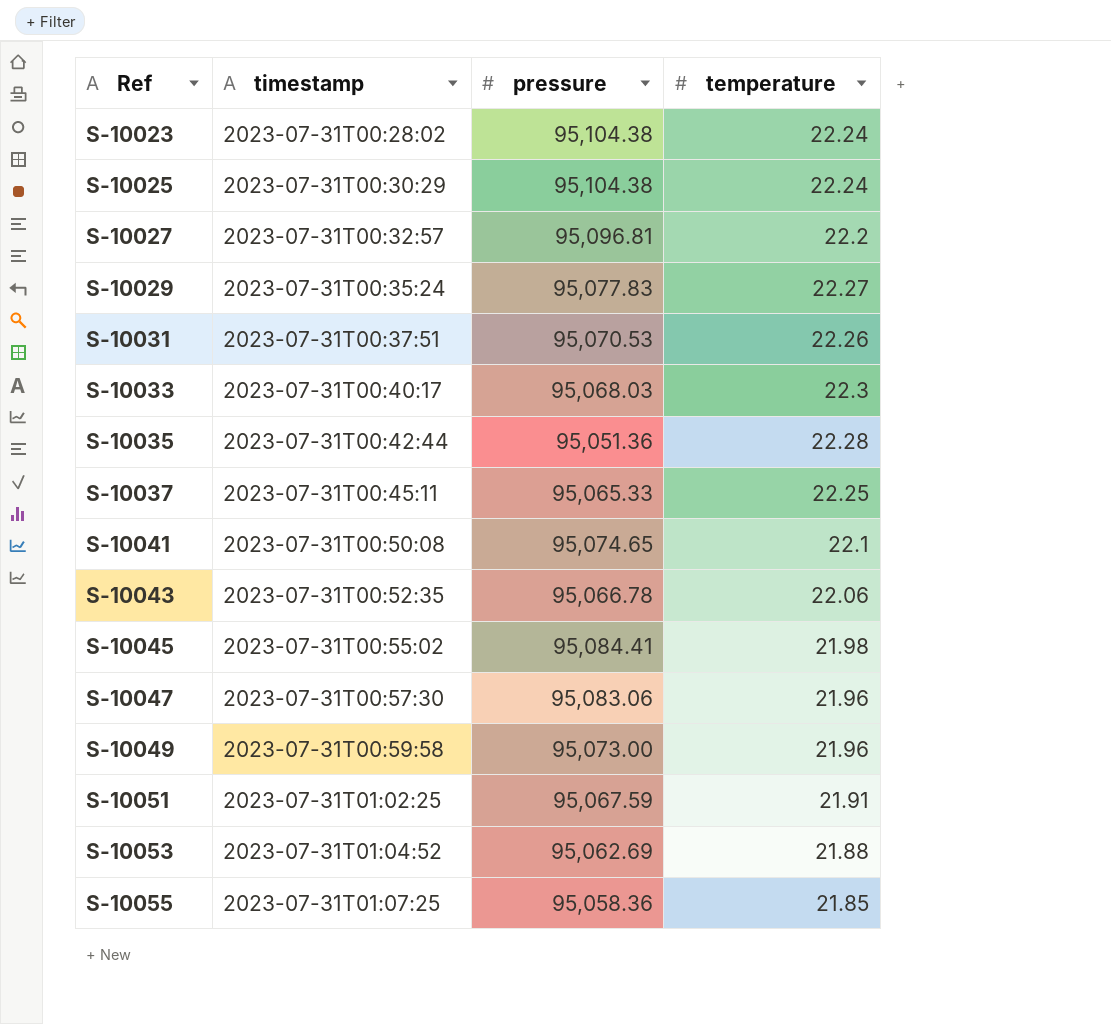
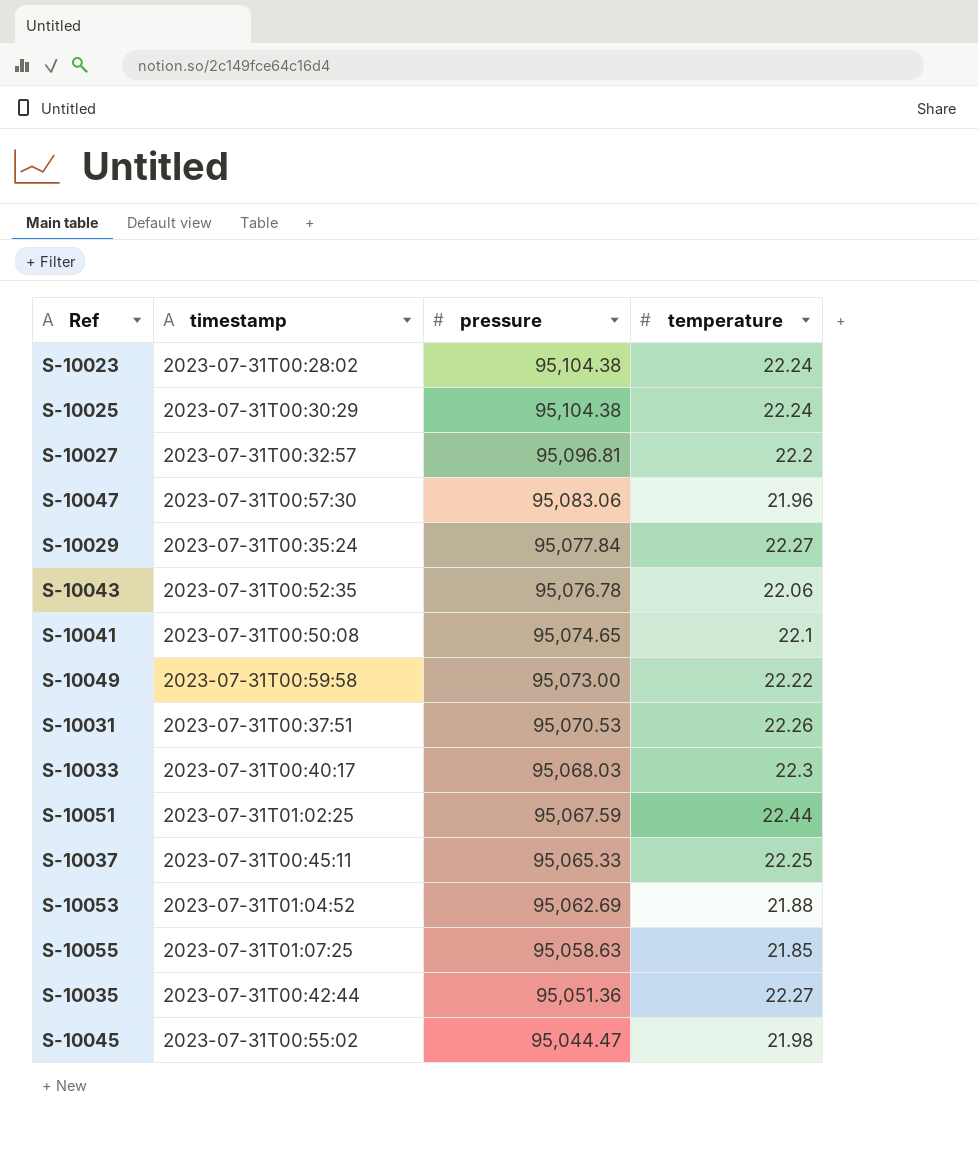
row order: Ref ascending -> pressure descending
S-10029 | pressure: 95,077.83 -> 95,077.84
S-10043 | pressure: 95,066.78 -> 95,076.78
S-10049 | temperature: 21.96 -> 22.22
S-10051 | temperature: 21.91 -> 22.44
S-10055 | pressure: 95,058.36 -> 95,058.63
S-10035 | temperature: 22.28 -> 22.27
S-10045 | pressure: 95,084.41 -> 95,044.47

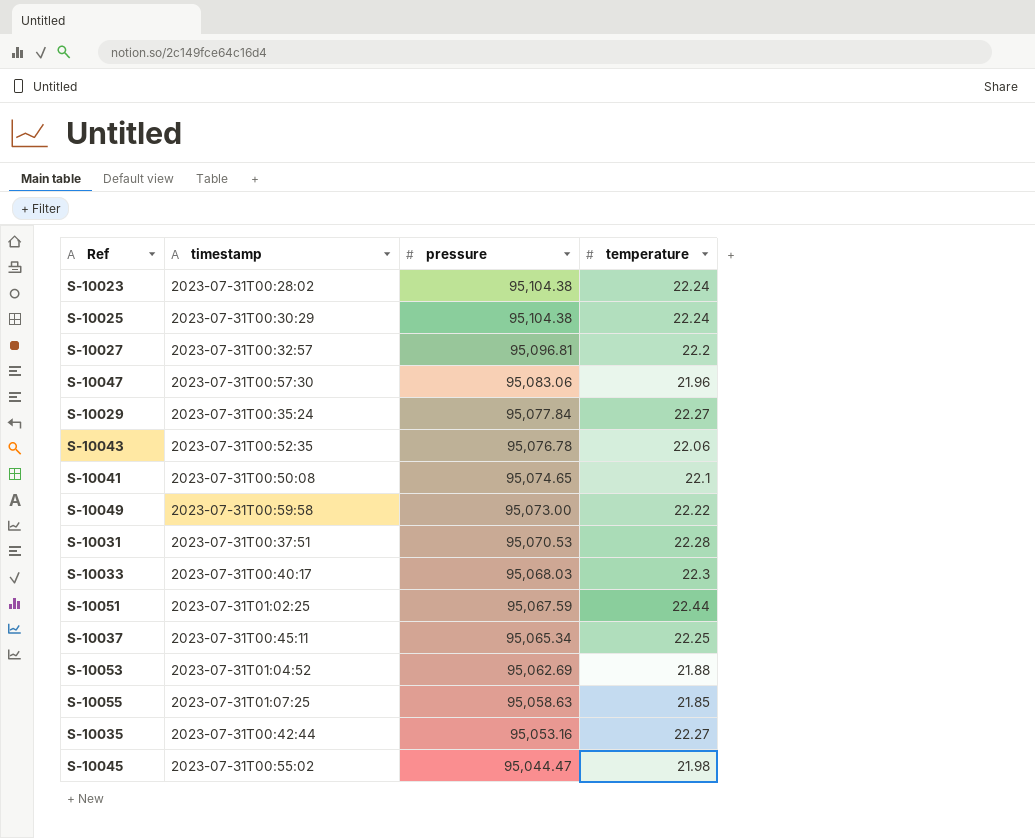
S-10031 | temperature: 22.26 -> 22.28
S-10037 | pressure: 95,065.33 -> 95,065.34
S-10035 | pressure: 95,051.36 -> 95,053.16

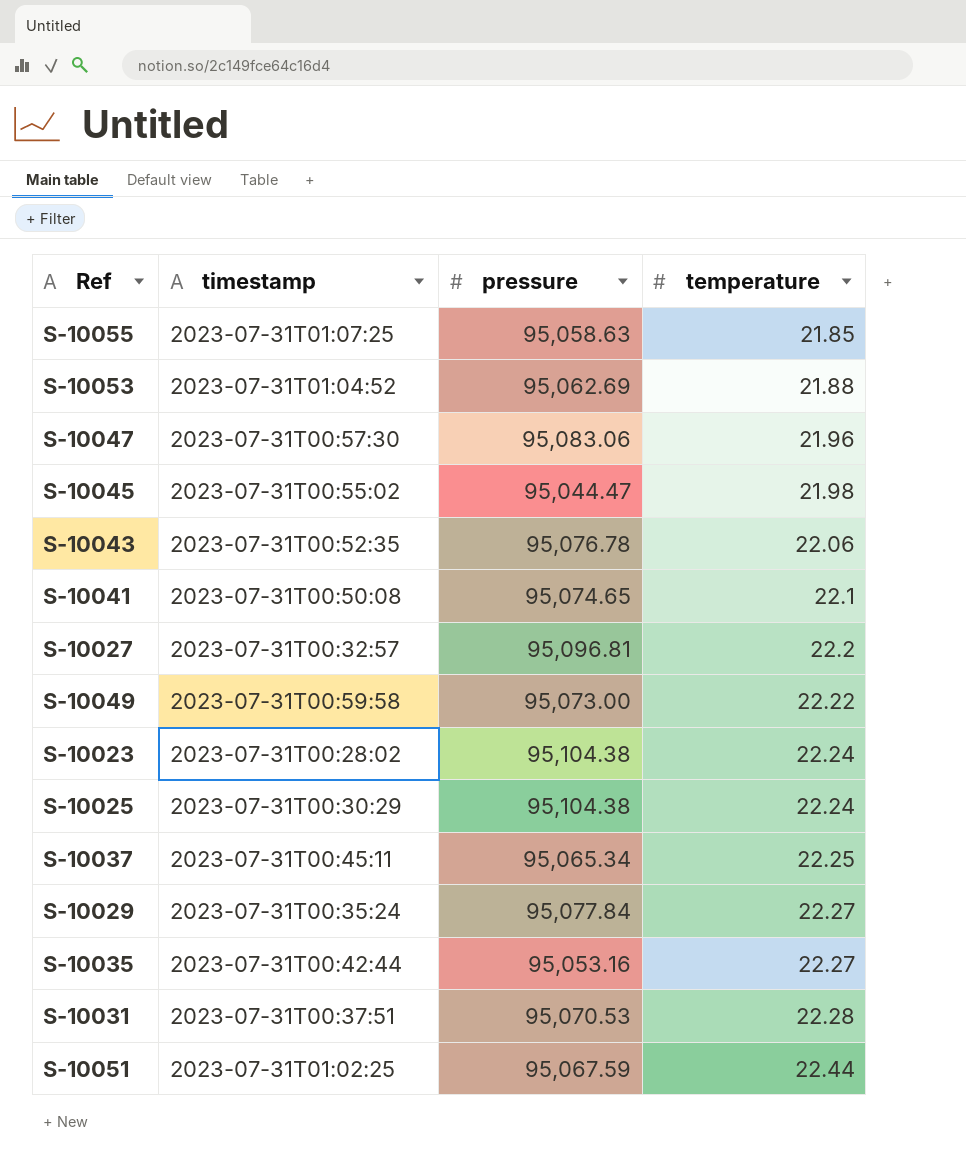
row order: pressure descending -> temperature ascending
row S-10033: 2023-07-31T00:40:17 | 95,068.03 | 22.3 -> none

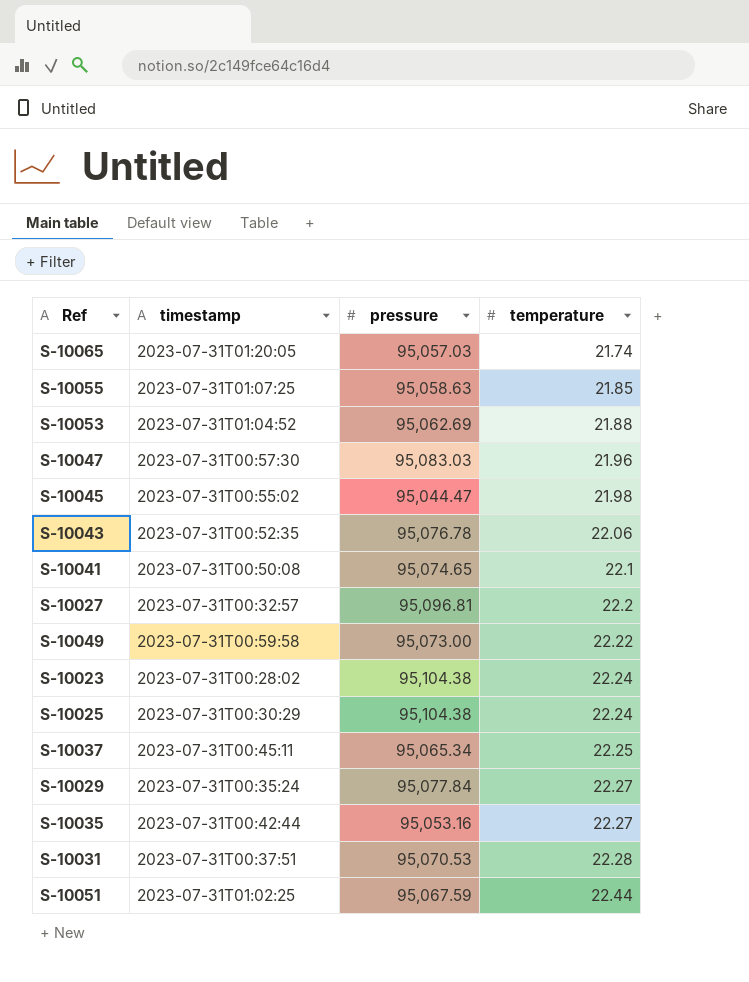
row S-10065: none -> 2023-07-31T01:20:05 | 95,057.03 | 21.74
S-10047 | pressure: 95,083.06 -> 95,083.03

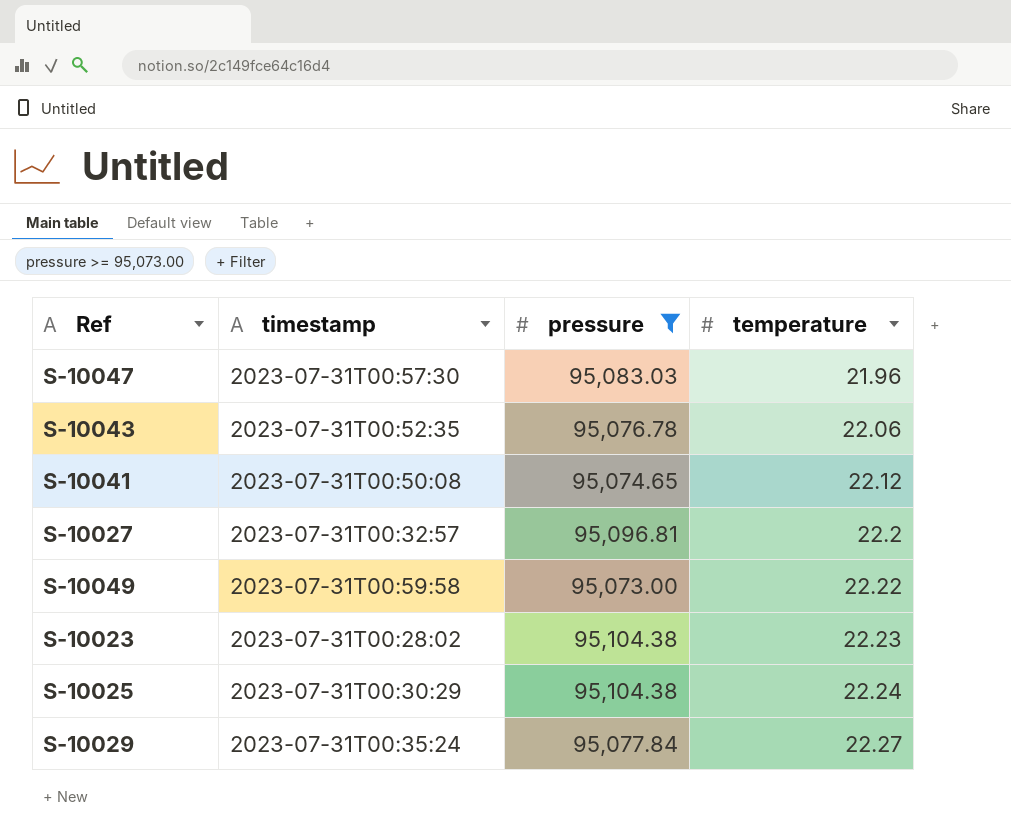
filter: none -> pressure >= 95,073.00
S-10041 | temperature: 22.1 -> 22.12
S-10023 | temperature: 22.24 -> 22.23

